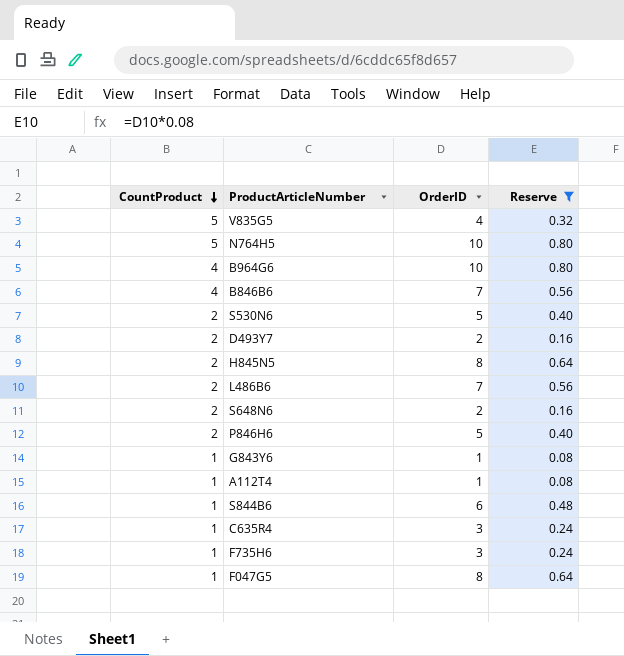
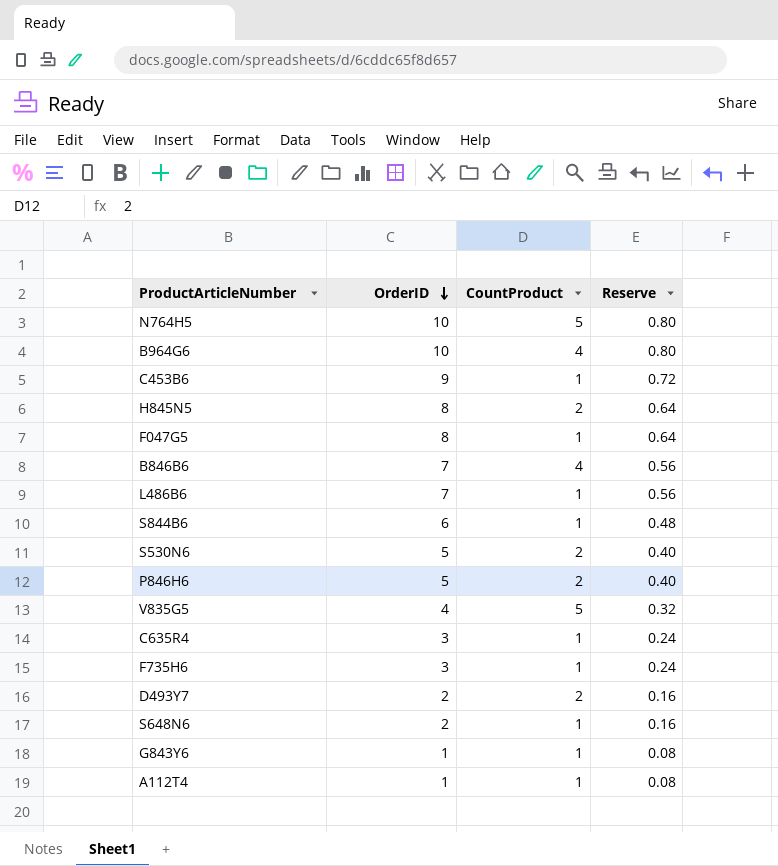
filter: Reserve != 0.72 -> none
row order: CountProduct descending -> OrderID descending
column CountProduct | position: 1 -> 3
L486B6 | CountProduct: 2 -> 1
S648N6 | CountProduct: 2 -> 1

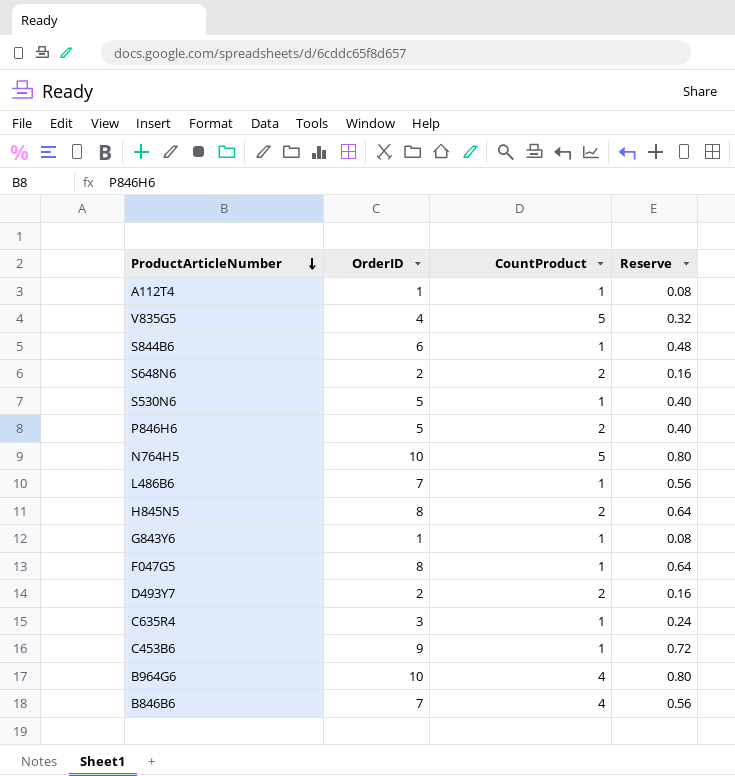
row order: OrderID descending -> ProductArticleNumber descending
row F735H6: 3 | 1 | 0.24 -> none
S648N6 | CountProduct: 1 -> 2
S530N6 | CountProduct: 2 -> 1

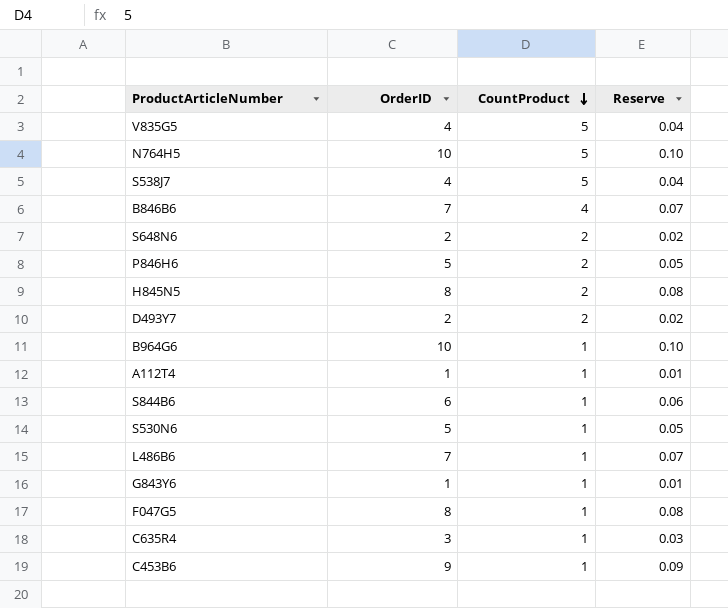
row order: ProductArticleNumber descending -> CountProduct descending
column Reserve | formula: [OrderID] * 0.08 -> [OrderID] * 0.01
row S538J7: none -> 4 | 5 | 0.04
B964G6 | CountProduct: 4 -> 1

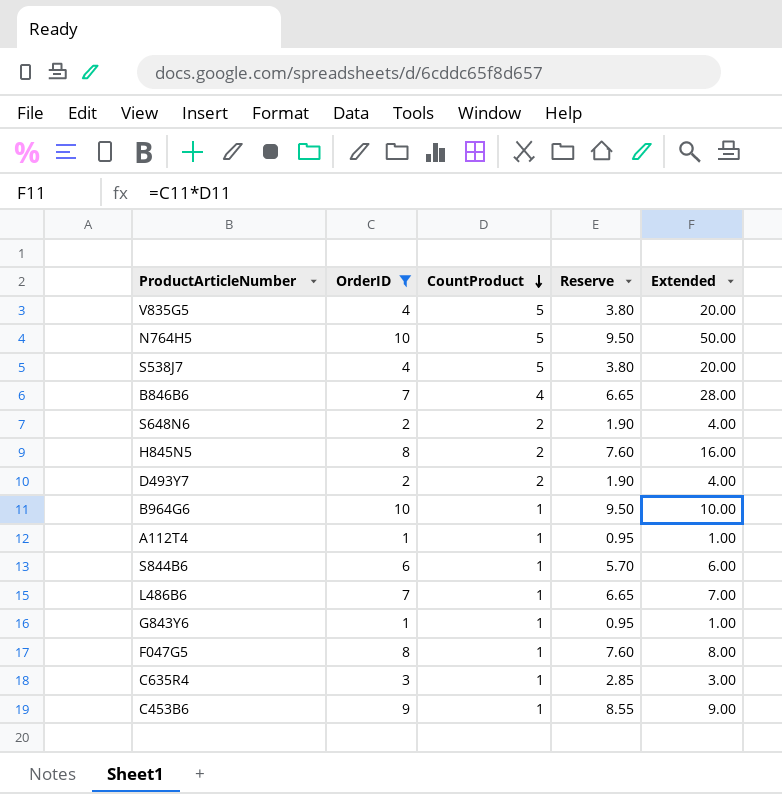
filter: none -> OrderID != 5
column Reserve | formula: [OrderID] * 0.01 -> [OrderID] * 0.95
column Extended | formula: none -> [OrderID] * [CountProduct]

